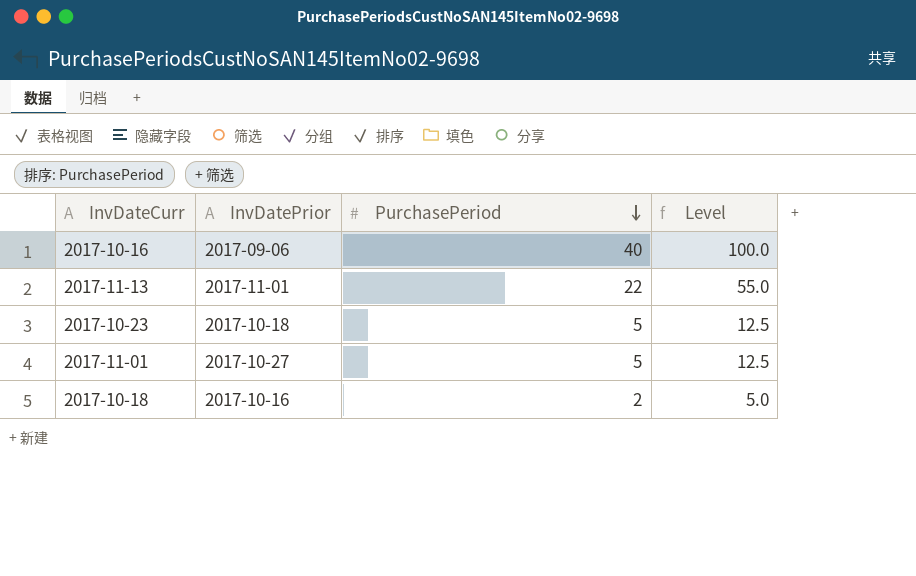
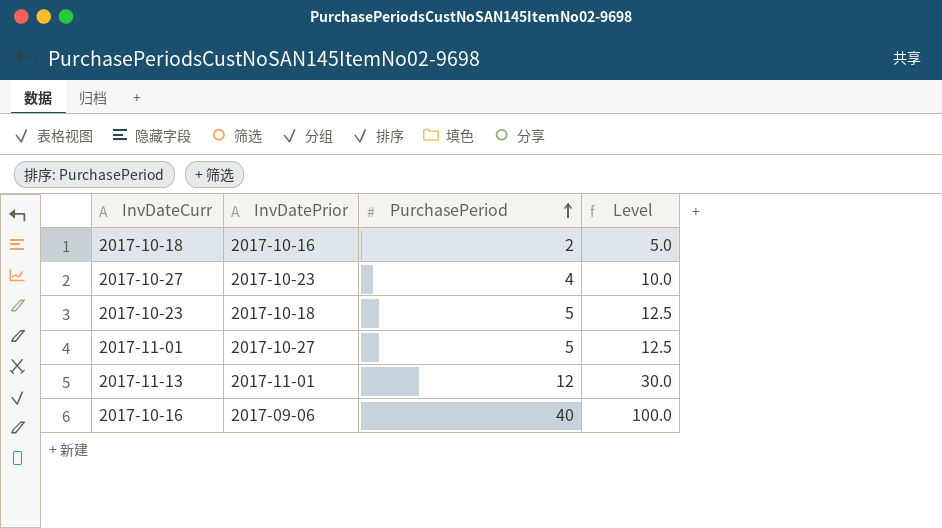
row order: PurchasePeriod descending -> PurchasePeriod ascending
row 2017-10-27: none -> 2017-10-23 | 4 | 10.0
2017-11-13 | PurchasePeriod: 22 -> 12
2017-11-13 | Level: 55.0 -> 30.0

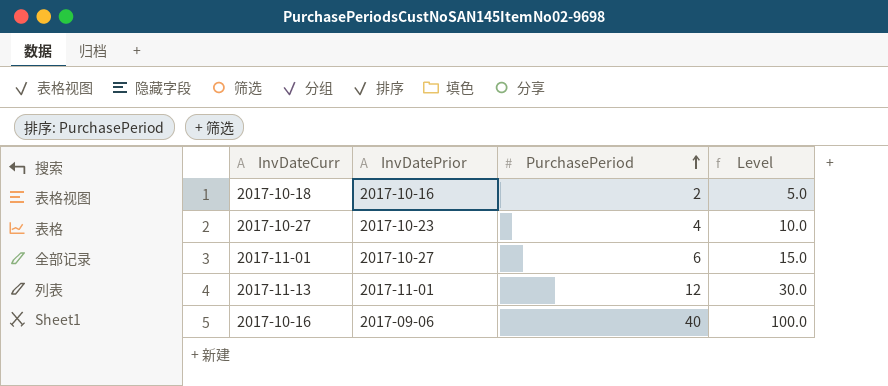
row 2017-10-23: 2017-10-18 | 5 | 12.5 -> none
2017-11-01 | PurchasePeriod: 5 -> 6
2017-11-01 | Level: 12.5 -> 15.0

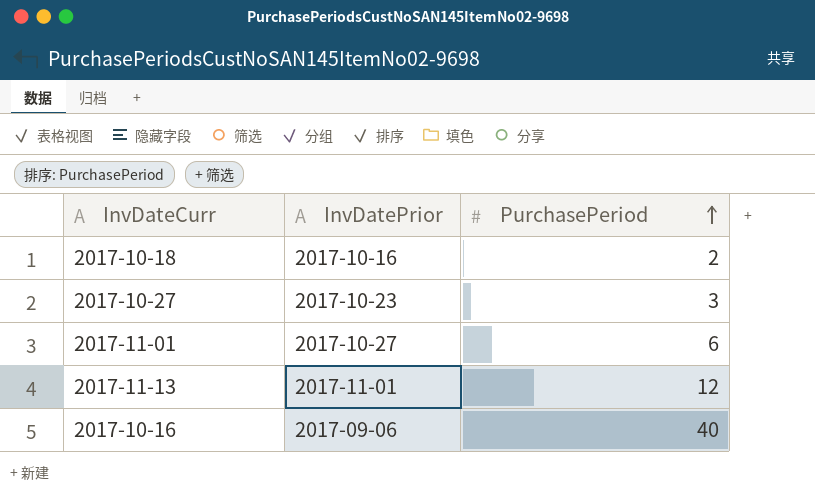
column Level | formula: [PurchasePeriod] * 2.5 -> none
2017-10-27 | PurchasePeriod: 4 -> 3

